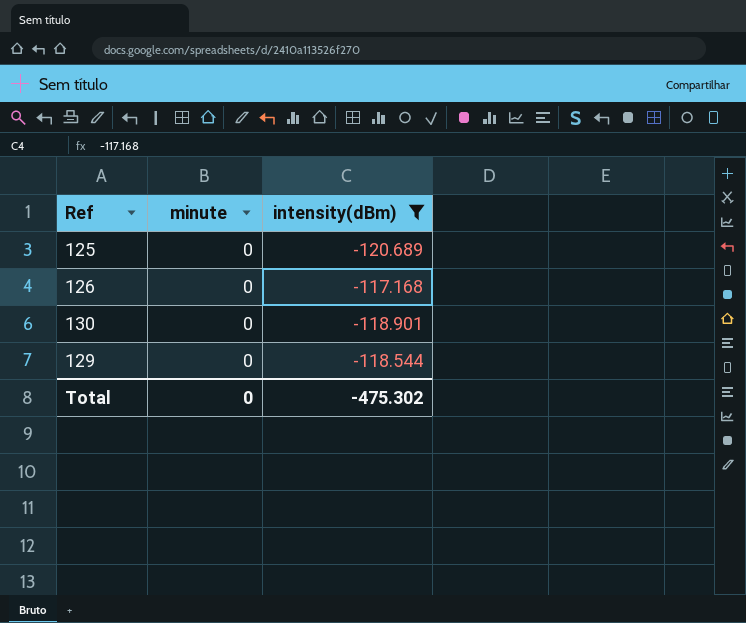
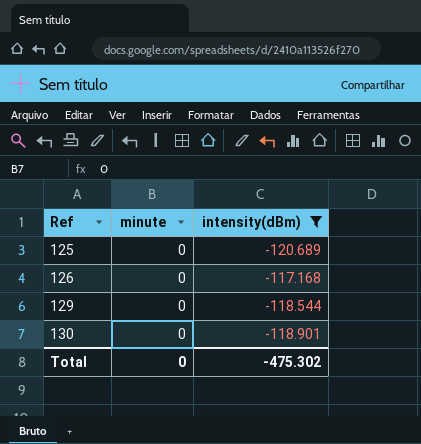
row order: none -> Ref ascending

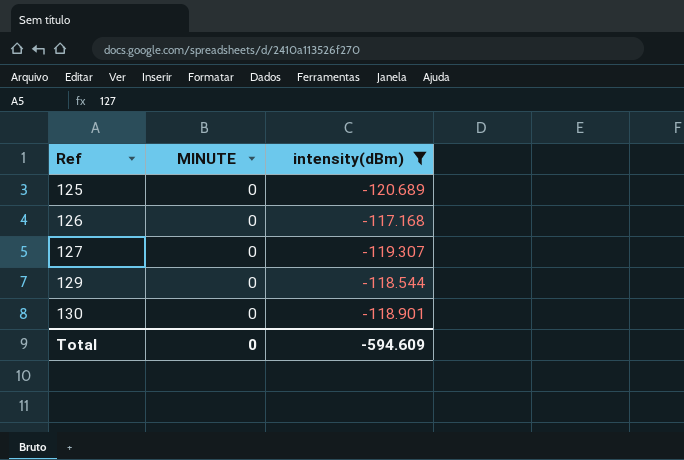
column name: minute -> MINUTE
row 127: none -> 0 | -119.307
Total | intensity(dBm): -475.302 -> -594.609

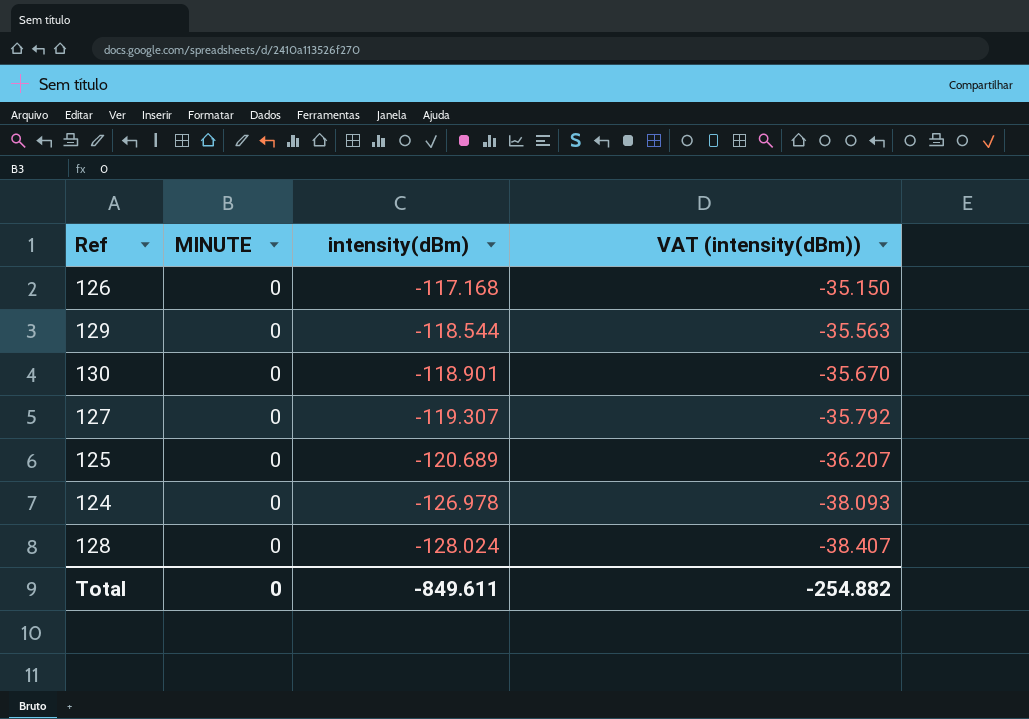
filter: intensity(dBm) >= -120.689 -> none
row order: Ref ascending -> intensity(dBm) descending
column VAT (intensity(dBm)) | formula: none -> [intensity(dBm)] * 0.3
Total | intensity(dBm): -594.609 -> -849.611

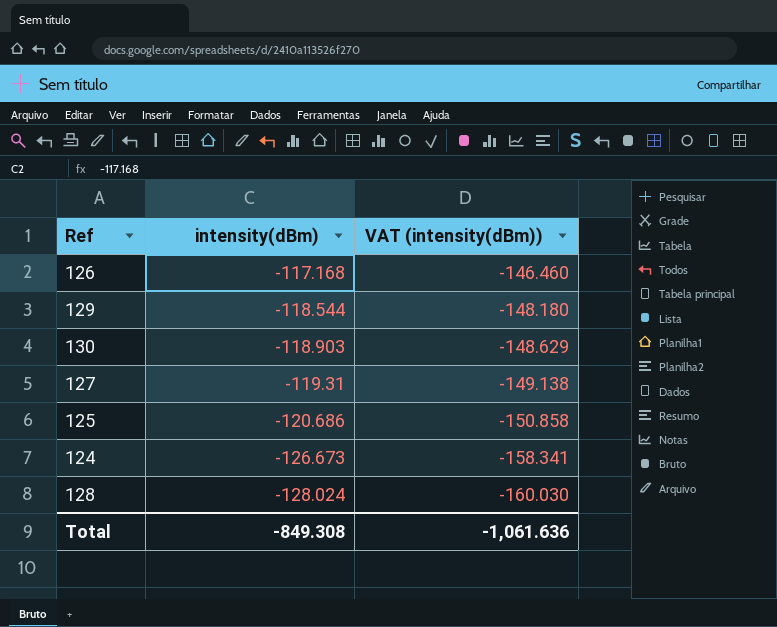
column MINUTE | position: 2 -> none
column VAT (intensity(dBm)) | formula: [intensity(dBm)] * 0.3 -> [intensity(dBm)] * 1.25
130 | intensity(dBm): -118.901 -> -118.903
127 | intensity(dBm): -119.307 -> -119.31
125 | intensity(dBm): -120.689 -> -120.686
124 | intensity(dBm): -126.978 -> -126.673
Total | intensity(dBm): -849.611 -> -849.308
Total | VAT (intensity(dBm)): -254.882 -> -1,061.636

